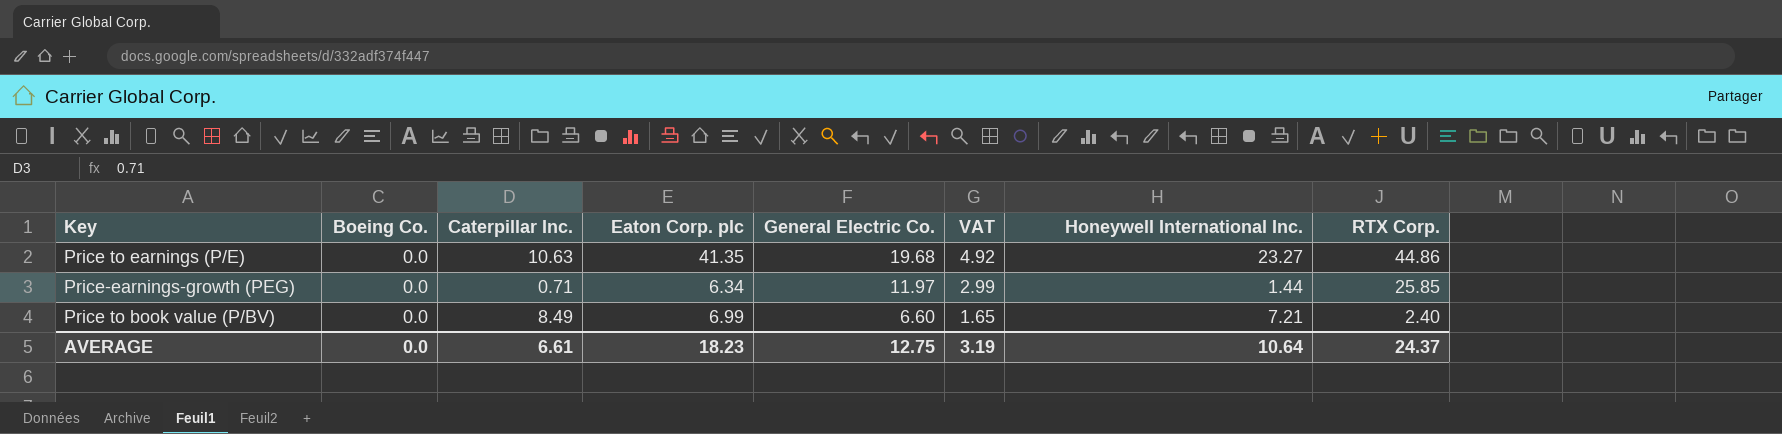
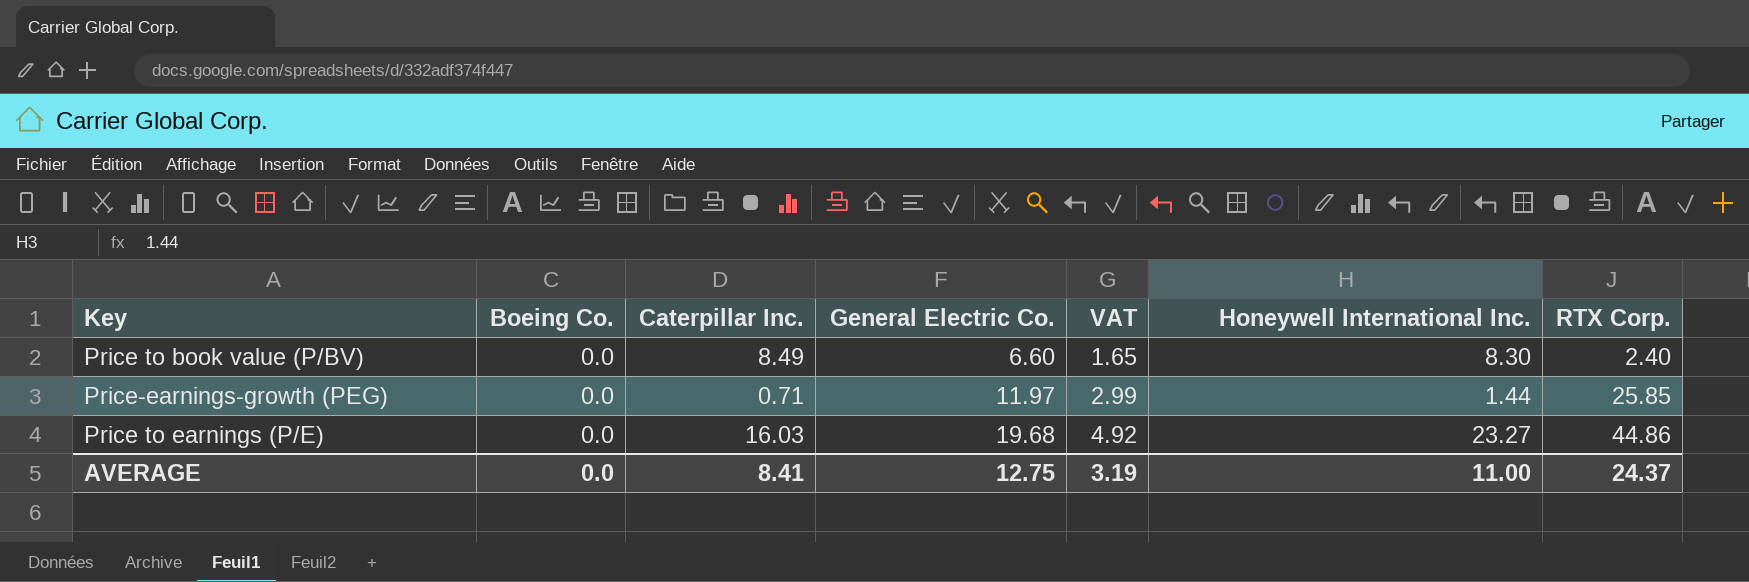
row order: General Electric Co. descending -> General Electric Co. ascending
column Eaton Corp. plc | position: 4 -> none
Price to book value (P/BV) | Honeywell International Inc.: 7.21 -> 8.30
Price to earnings (P/E) | Caterpillar Inc.: 10.63 -> 16.03
AVERAGE | Caterpillar Inc.: 6.61 -> 8.41
AVERAGE | Honeywell International Inc.: 10.64 -> 11.00

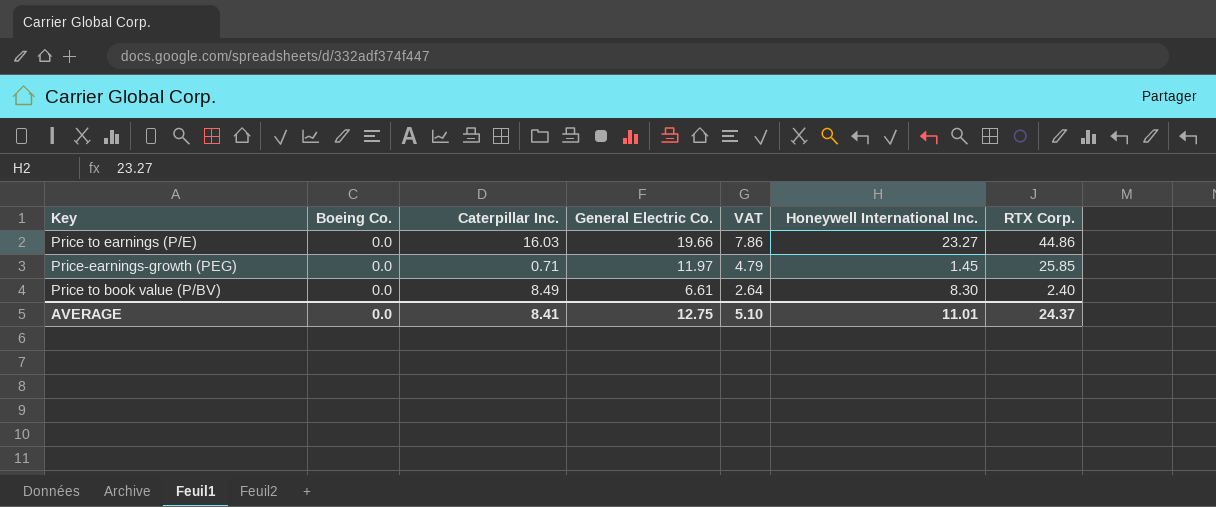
row order: General Electric Co. ascending -> General Electric Co. descending
column VAT | formula: [General Electric Co.] * 0.25 -> [General Electric Co.] * 0.4
Price to earnings (P/E) | General Electric Co.: 19.68 -> 19.66
Price-earnings-growth (PEG) | Honeywell International Inc.: 1.44 -> 1.45
Price to book value (P/BV) | General Electric Co.: 6.60 -> 6.61
AVERAGE | VAT: 3.19 -> 5.10
AVERAGE | Honeywell International Inc.: 11.00 -> 11.01

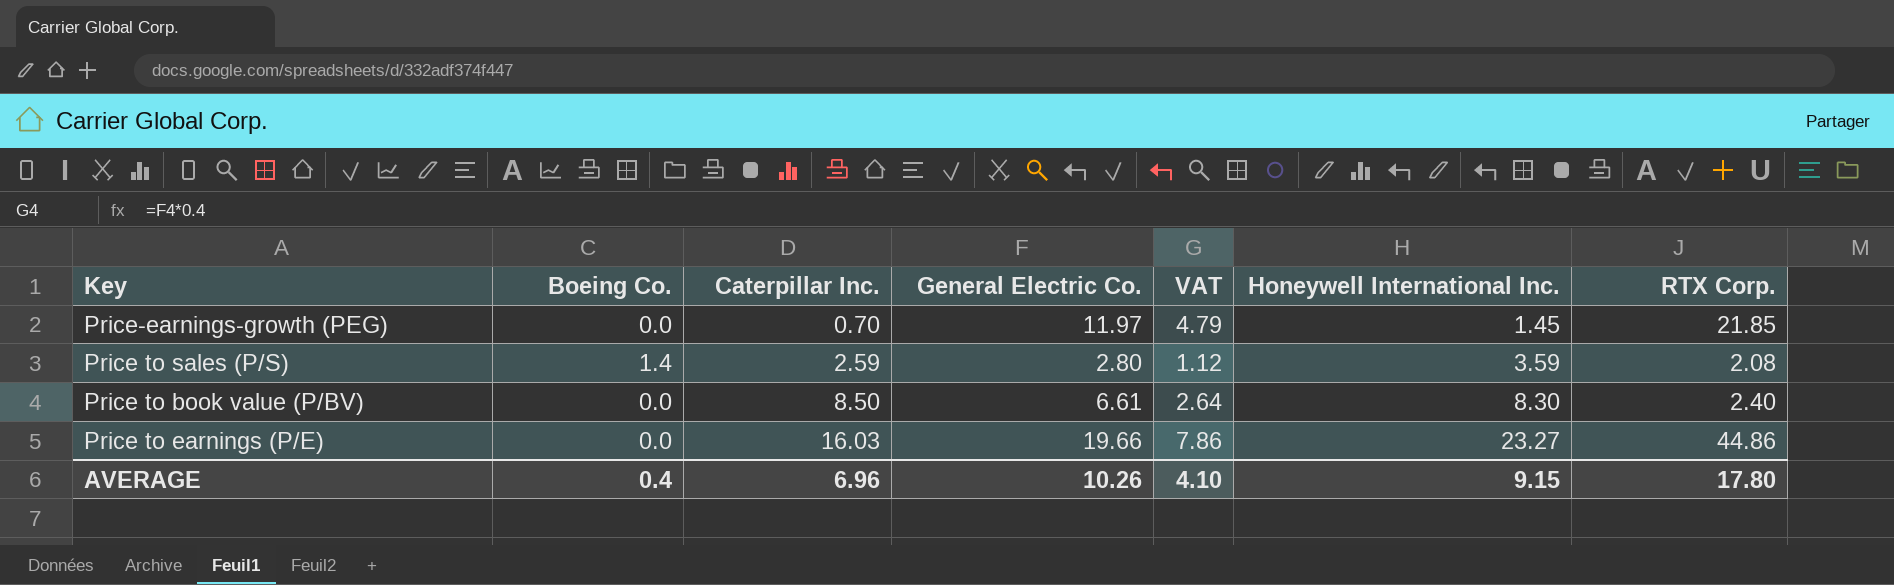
row order: General Electric Co. descending -> Caterpillar Inc. ascending
Price-earnings-growth (PEG) | Caterpillar Inc.: 0.71 -> 0.70
Price-earnings-growth (PEG) | RTX Corp.: 25.85 -> 21.85
row Price to sales (P/S): none -> 1.4 | 2.59 | 2.80 | 1.12 | 3.59 | 2.08
Price to book value (P/BV) | Caterpillar Inc.: 8.49 -> 8.50
AVERAGE | Boeing Co.: 0.0 -> 0.4
AVERAGE | Caterpillar Inc.: 8.41 -> 6.96
AVERAGE | General Electric Co.: 12.75 -> 10.26
AVERAGE | VAT: 5.10 -> 4.10
AVERAGE | Honeywell International Inc.: 11.01 -> 9.15
AVERAGE | RTX Corp.: 24.37 -> 17.80

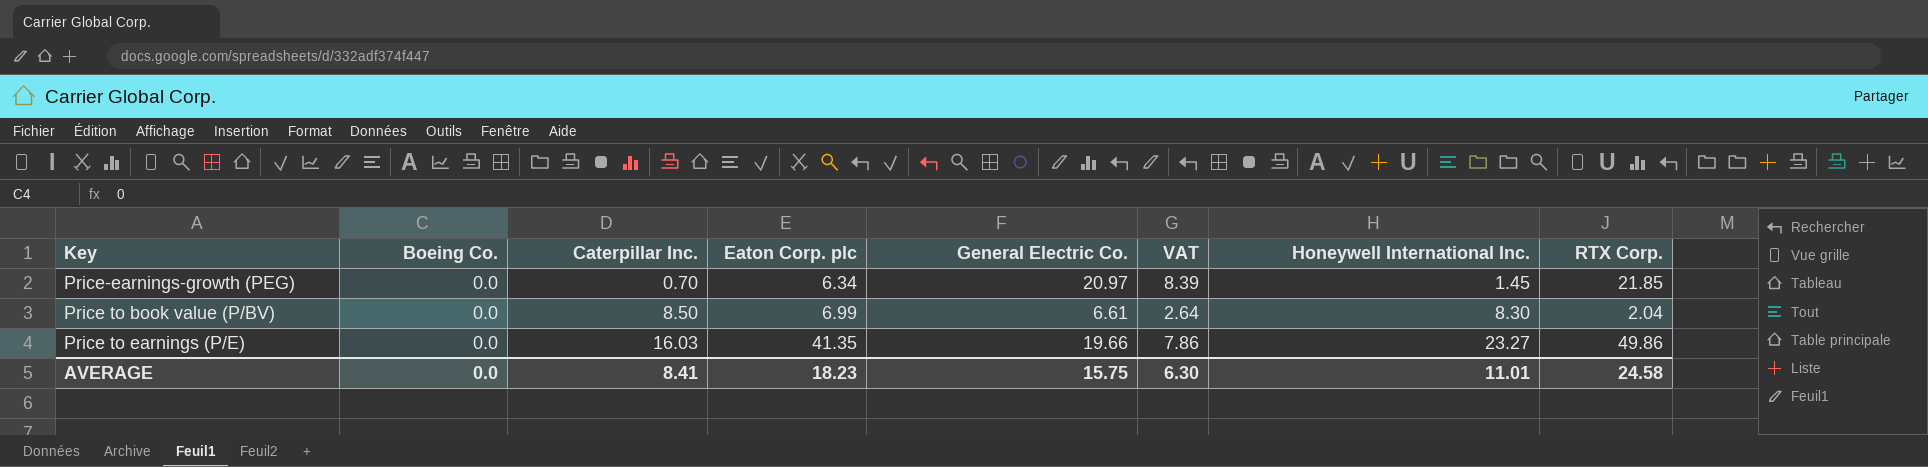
column Eaton Corp. plc | position: none -> 4
row Price to sales (P/S): 1.4 | 2.59 | 2.80 | 1.12 | 3.59 | 2.08 -> none
Price-earnings-growth (PEG) | General Electric Co.: 11.97 -> 20.97
Price-earnings-growth (PEG) | VAT: 4.79 -> 8.39
Price to book value (P/BV) | RTX Corp.: 2.40 -> 2.04
Price to earnings (P/E) | RTX Corp.: 44.86 -> 49.86
AVERAGE | Boeing Co.: 0.4 -> 0.0
AVERAGE | Caterpillar Inc.: 6.96 -> 8.41
AVERAGE | General Electric Co.: 10.26 -> 15.75
AVERAGE | VAT: 4.10 -> 6.30
AVERAGE | Honeywell International Inc.: 9.15 -> 11.01
AVERAGE | RTX Corp.: 17.80 -> 24.58

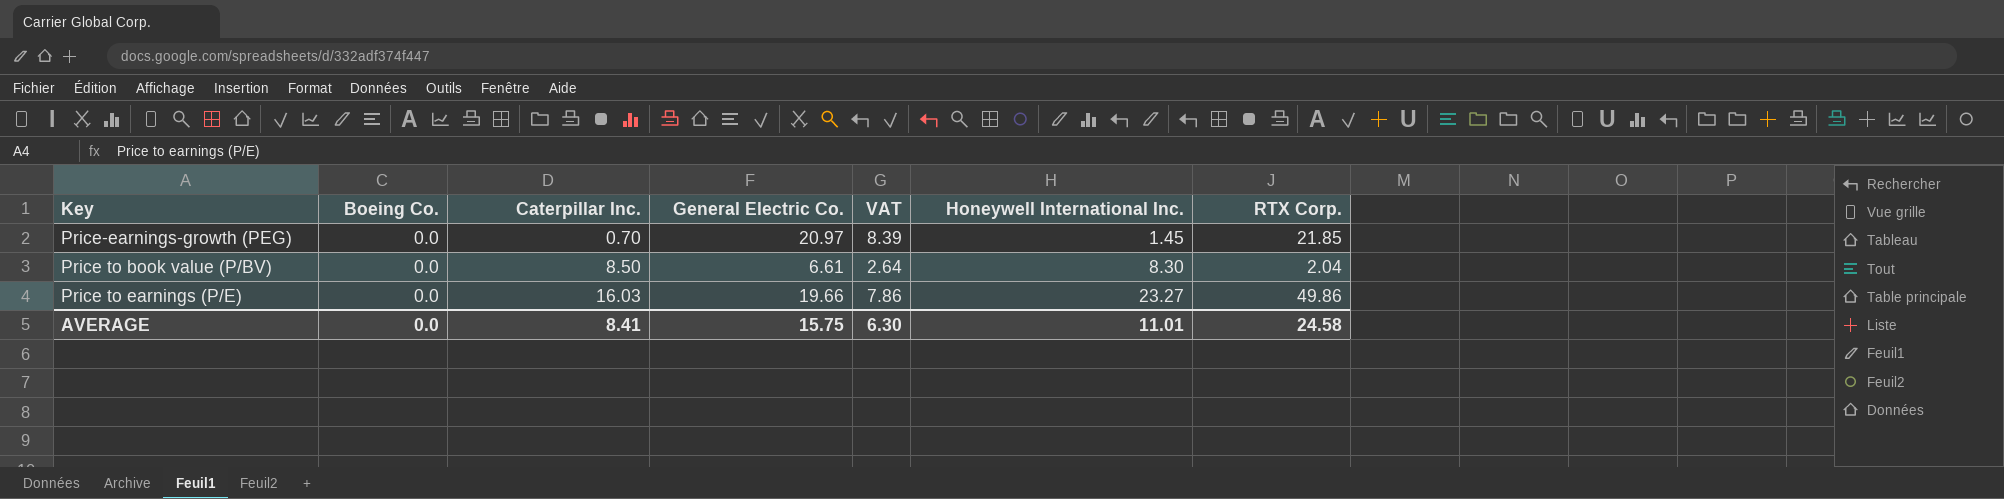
column Eaton Corp. plc | position: 4 -> none

